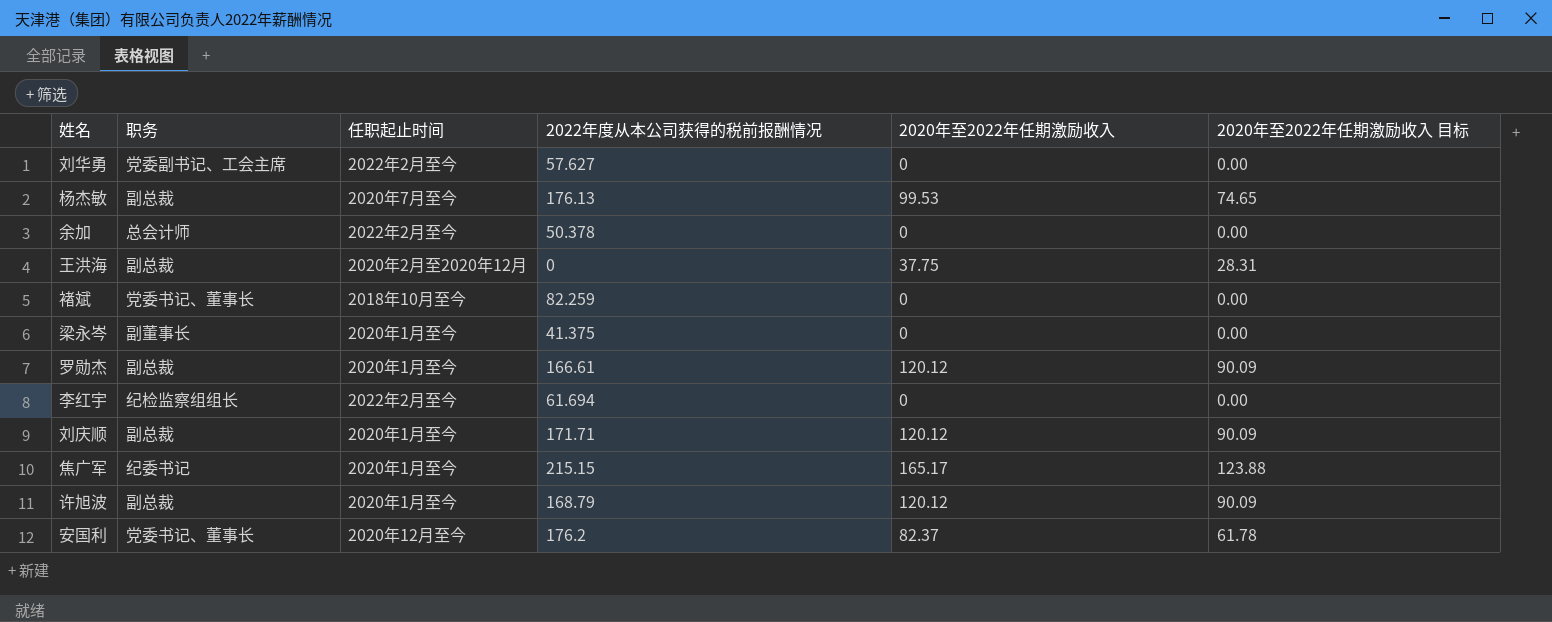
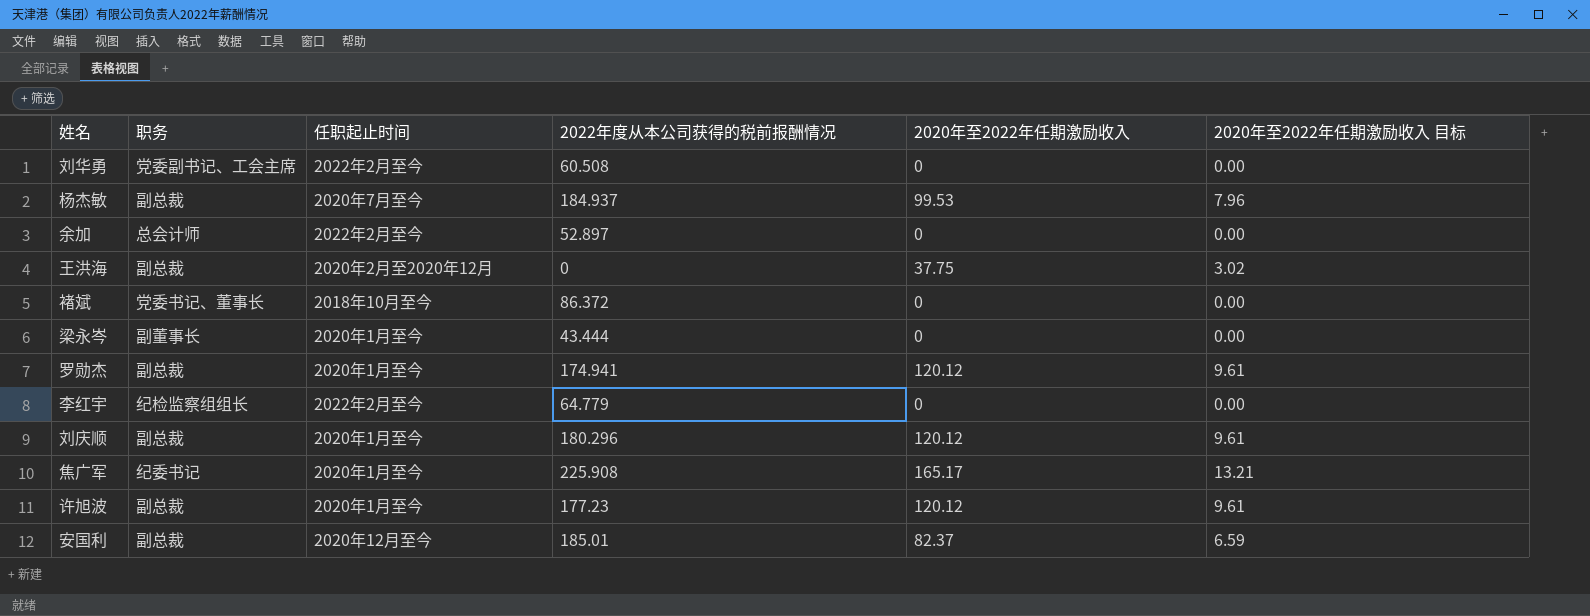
column 2020年至2022年任期激励收入 目标 | formula: [2020年至2022年任期激励收入] * 0.75 -> [2020年至2022年任期激励收入] * 0.08
刘华勇 | 2022年度从本公司获得的税前报酬情况: 57.627 -> 60.508
杨杰敏 | 2022年度从本公司获得的税前报酬情况: 176.13 -> 184.937
余加 | 2022年度从本公司获得的税前报酬情况: 50.378 -> 52.897
褚斌 | 2022年度从本公司获得的税前报酬情况: 82.259 -> 86.372
梁永岑 | 2022年度从本公司获得的税前报酬情况: 41.375 -> 43.444
罗勋杰 | 2022年度从本公司获得的税前报酬情况: 166.61 -> 174.941
李红宇 | 2022年度从本公司获得的税前报酬情况: 61.694 -> 64.779
刘庆顺 | 2022年度从本公司获得的税前报酬情况: 171.71 -> 180.296
焦广军 | 2022年度从本公司获得的税前报酬情况: 215.15 -> 225.908
许旭波 | 2022年度从本公司获得的税前报酬情况: 168.79 -> 177.23
安国利 | 职务: 党委书记、董事长 -> 副总裁
安国利 | 2022年度从本公司获得的税前报酬情况: 176.2 -> 185.01

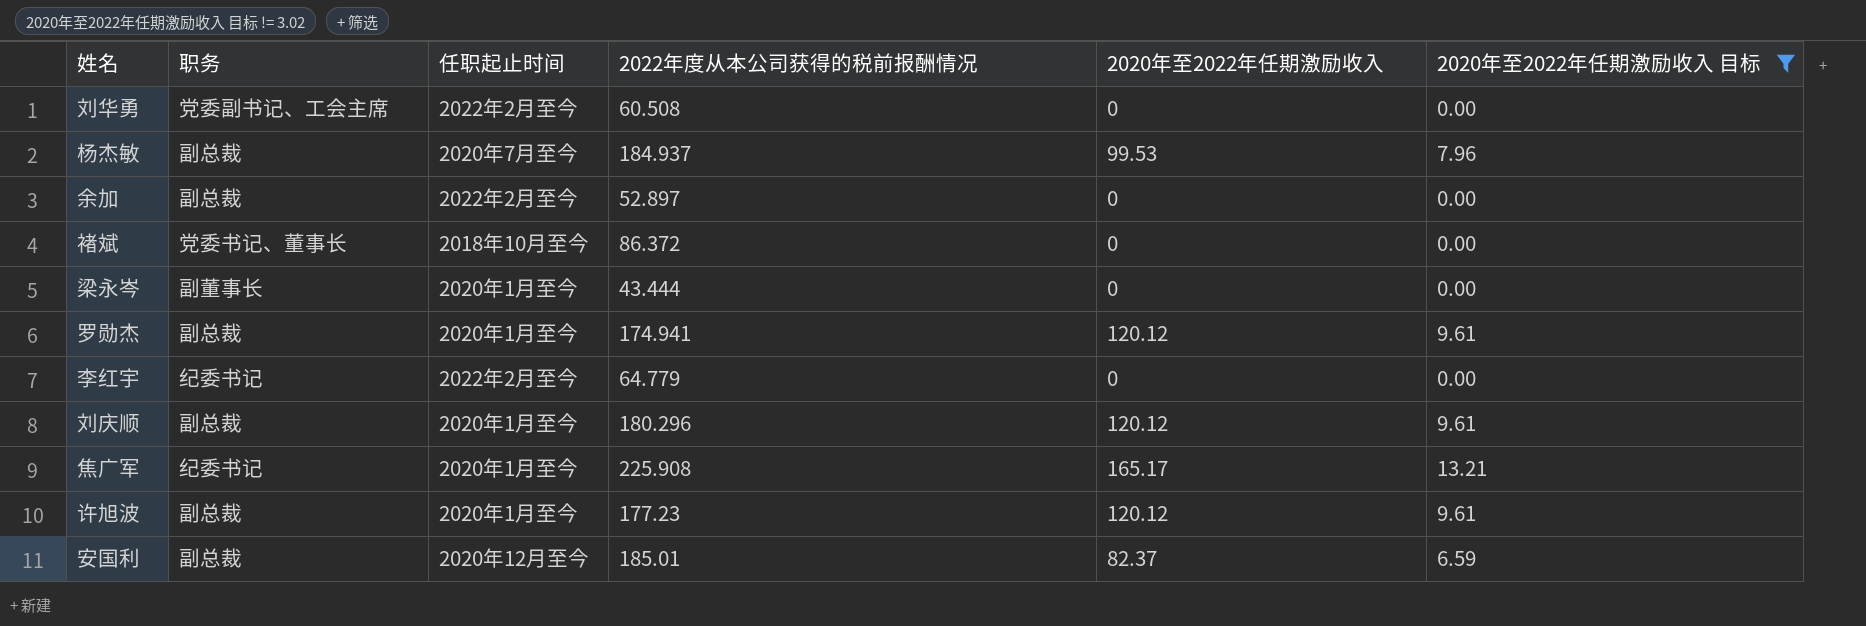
filter: none -> 2020年至2022年任期激励收入 目标 != 3.02
余加 | 职务: 总会计师 -> 副总裁
李红宇 | 职务: 纪检监察组组长 -> 纪委书记

